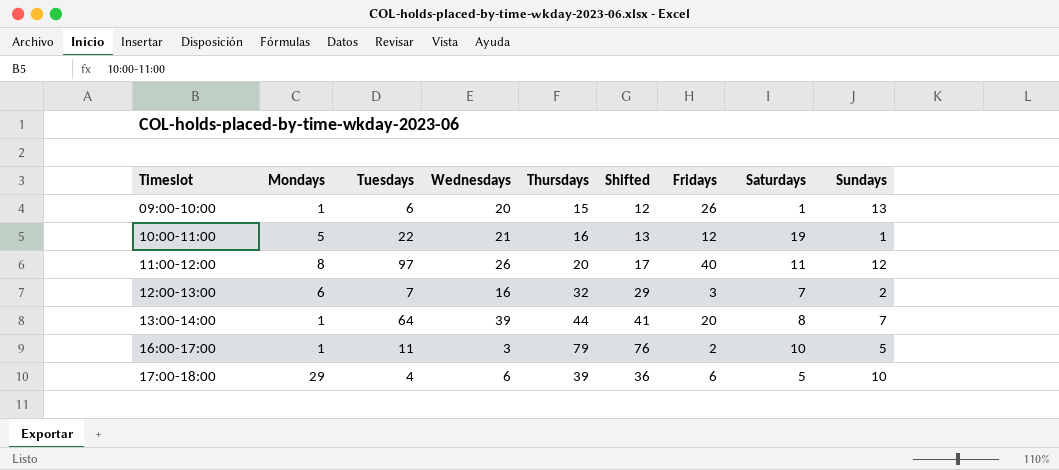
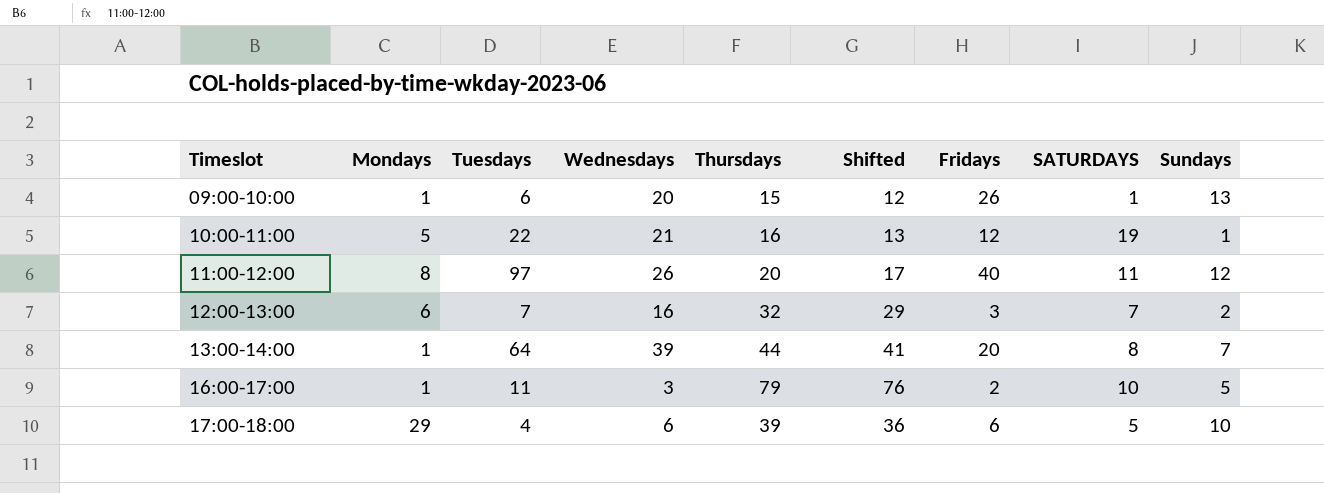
column name: Saturdays -> SATURDAYS

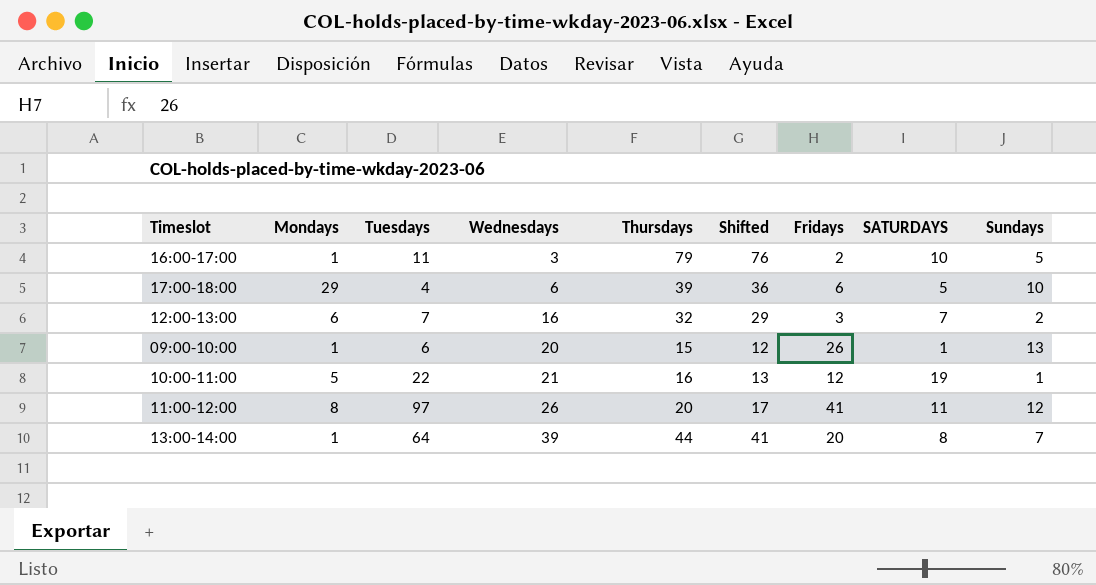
row order: Timeslot ascending -> Wednesdays ascending
11:00-12:00 | Fridays: 40 -> 41

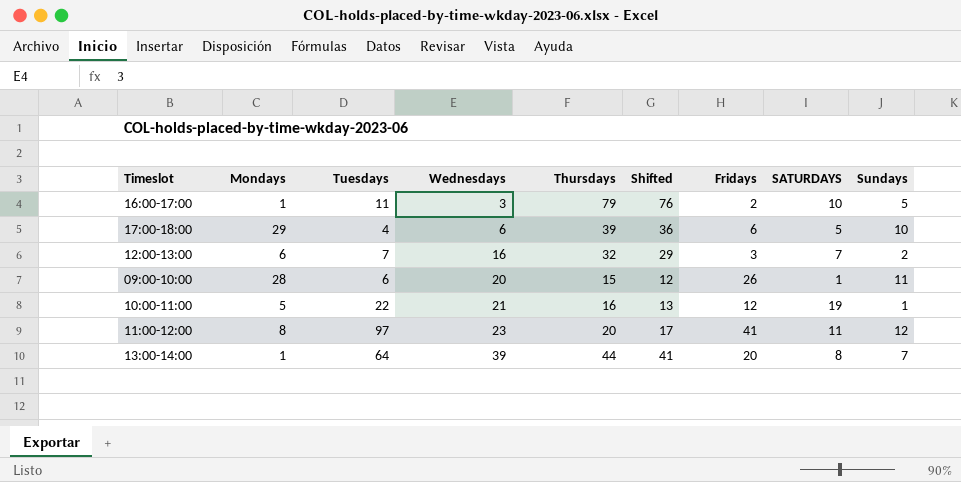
09:00-10:00 | Mondays: 1 -> 28
09:00-10:00 | Sundays: 13 -> 11
11:00-12:00 | Wednesdays: 26 -> 23

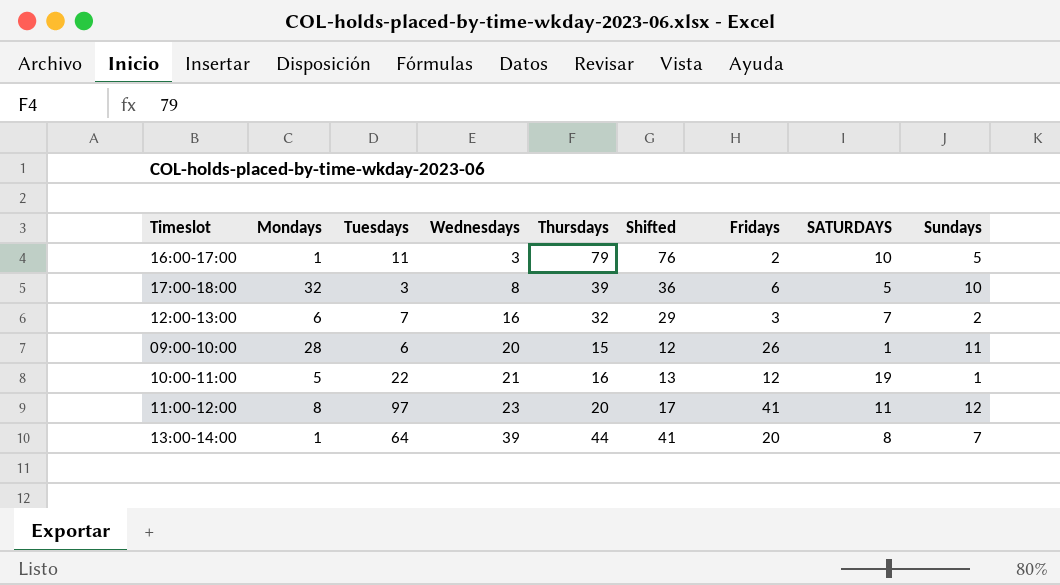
17:00-18:00 | Mondays: 29 -> 32
17:00-18:00 | Tuesdays: 4 -> 3
17:00-18:00 | Wednesdays: 6 -> 8

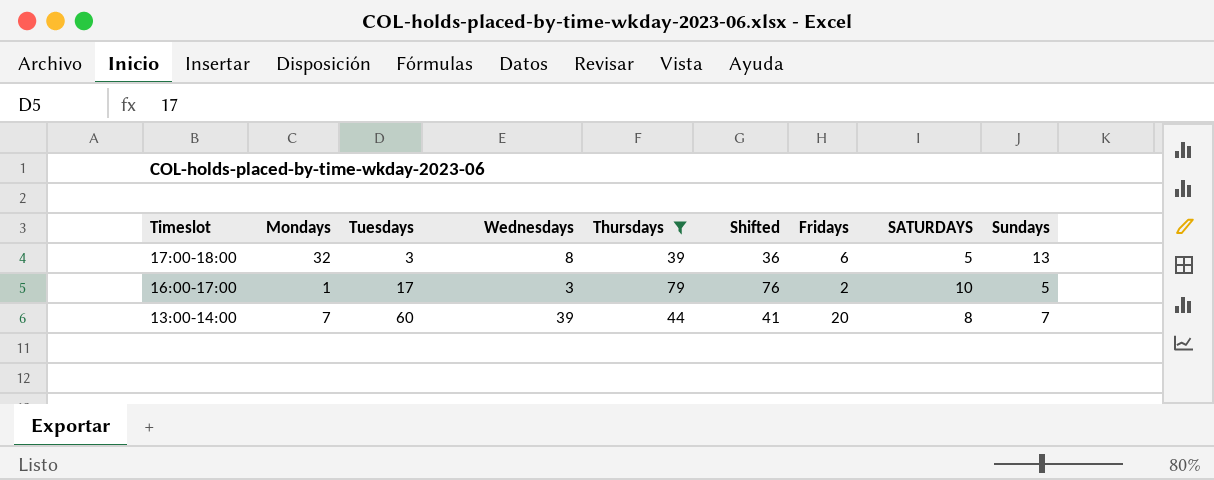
filter: none -> Thursdays >= 39
row order: Wednesdays ascending -> Timeslot descending
17:00-18:00 | Sundays: 10 -> 13
16:00-17:00 | Tuesdays: 11 -> 17
13:00-14:00 | Mondays: 1 -> 7
13:00-14:00 | Tuesdays: 64 -> 60

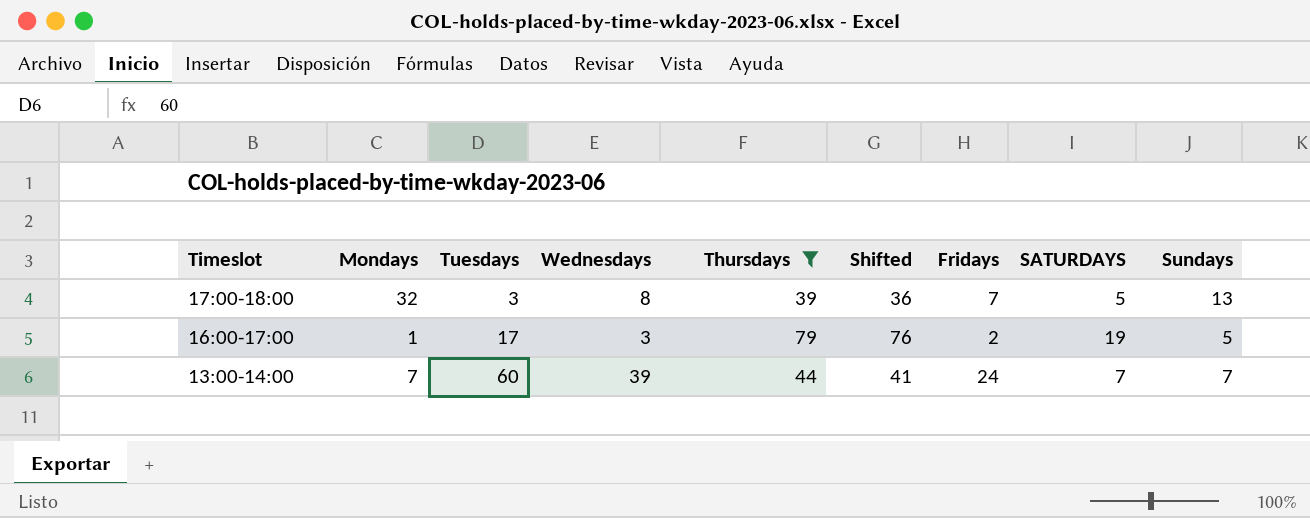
17:00-18:00 | Fridays: 6 -> 7
16:00-17:00 | SATURDAYS: 10 -> 19
13:00-14:00 | Fridays: 20 -> 24
13:00-14:00 | SATURDAYS: 8 -> 7

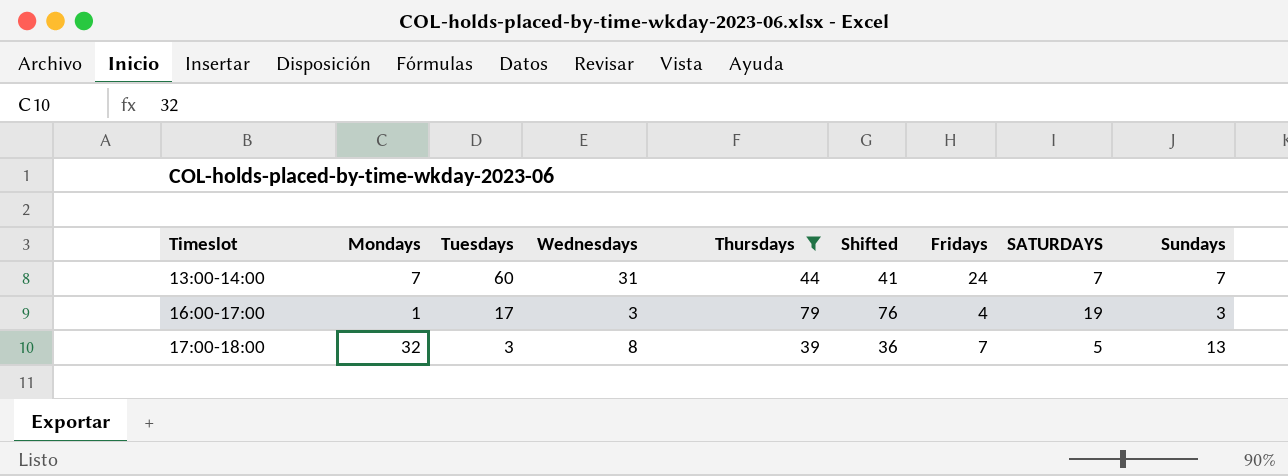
row order: Timeslot descending -> Timeslot ascending
13:00-14:00 | Wednesdays: 39 -> 31
16:00-17:00 | Fridays: 2 -> 4
16:00-17:00 | Sundays: 5 -> 3

